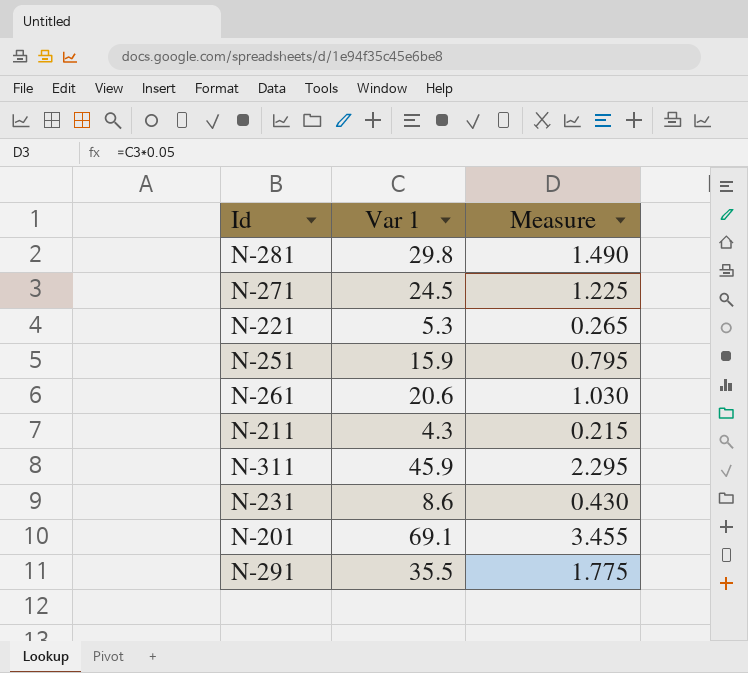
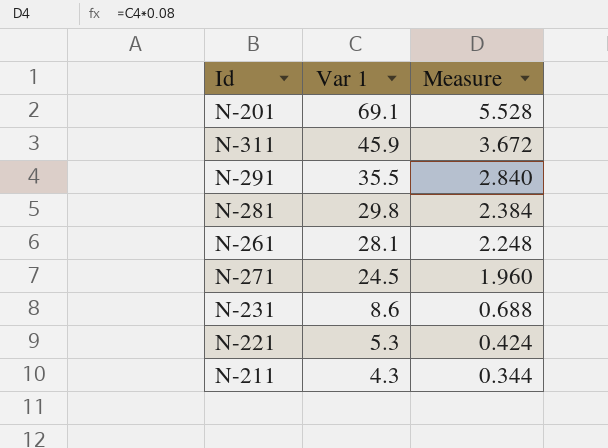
row order: none -> Var 1 descending
column Measure | formula: [Var 1] * 0.05 -> [Var 1] * 0.08
row N-251: 15.9 | 0.795 -> none
N-261 | Var 1: 20.6 -> 28.1

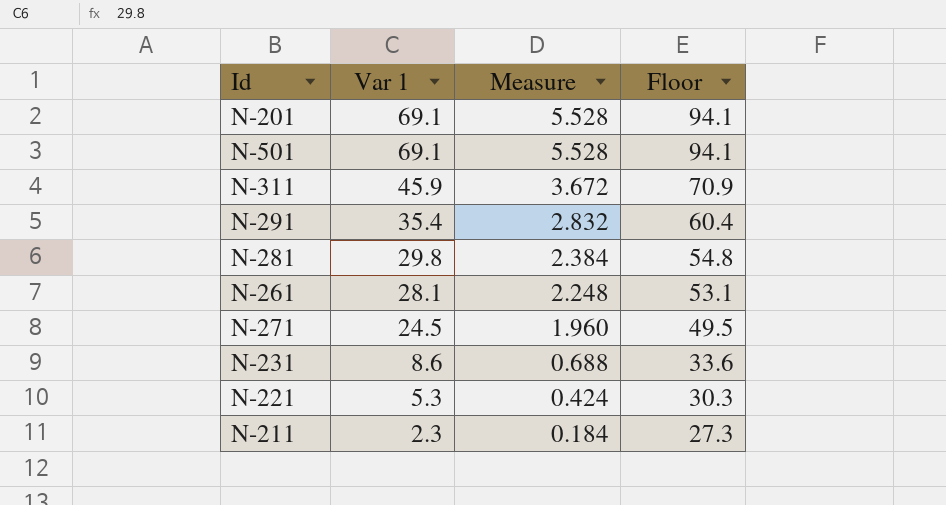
column Floor | formula: none -> [Var 1] + 25
row N-501: none -> 69.1 | 5.528 | 94.1
N-291 | Var 1: 35.5 -> 35.4
N-291 | Measure: 2.840 -> 2.832
N-211 | Var 1: 4.3 -> 2.3
N-211 | Measure: 0.344 -> 0.184

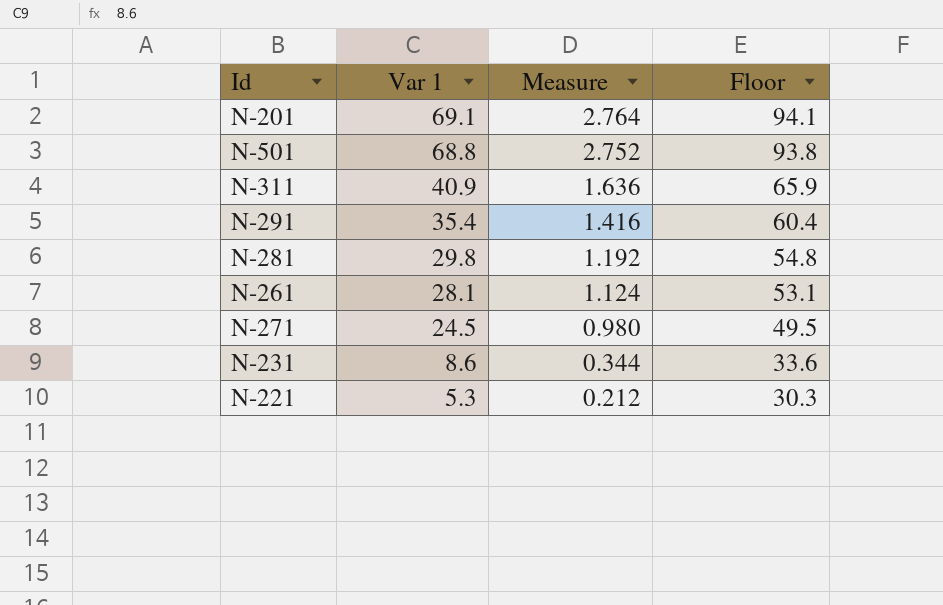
column Measure | formula: [Var 1] * 0.08 -> [Var 1] * 0.04
row N-211: 2.3 | 0.184 | 27.3 -> none
N-501 | Var 1: 69.1 -> 68.8
N-501 | Floor: 94.1 -> 93.8
N-311 | Var 1: 45.9 -> 40.9
N-311 | Floor: 70.9 -> 65.9

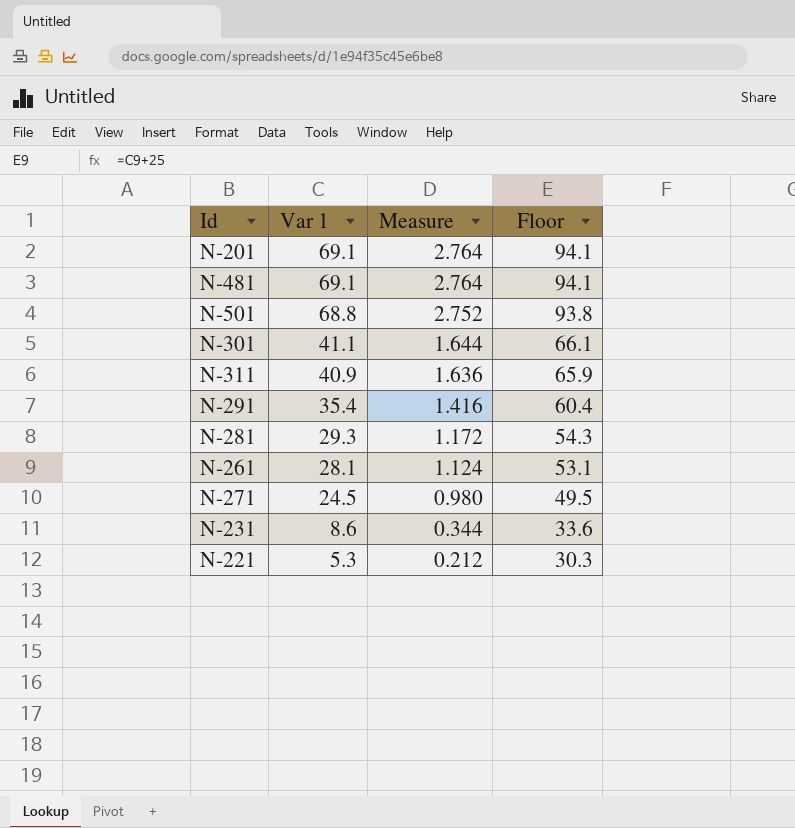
row N-481: none -> 69.1 | 2.764 | 94.1
row N-301: none -> 41.1 | 1.644 | 66.1
N-281 | Var 1: 29.8 -> 29.3
N-281 | Measure: 1.192 -> 1.172
N-281 | Floor: 54.8 -> 54.3

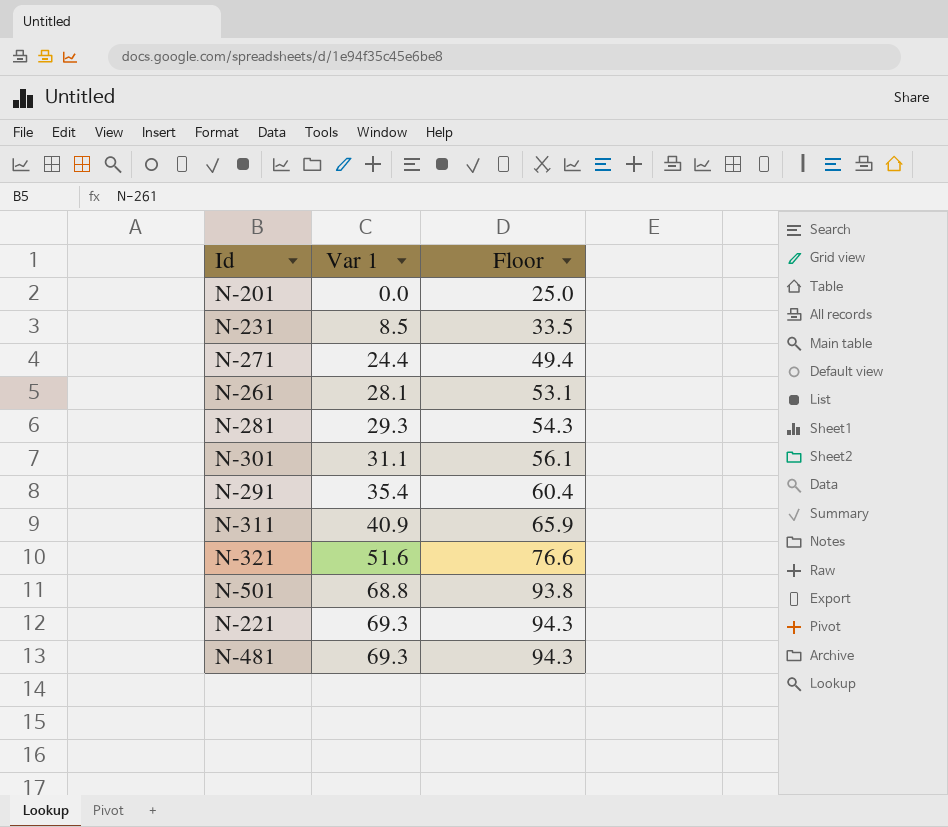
row order: Var 1 descending -> Var 1 ascending
column Measure | formula: [Var 1] * 0.04 -> none
N-201 | Var 1: 69.1 -> 0.0
N-201 | Floor: 94.1 -> 25.0
N-231 | Var 1: 8.6 -> 8.5
N-231 | Floor: 33.6 -> 33.5
N-271 | Var 1: 24.5 -> 24.4
N-271 | Floor: 49.5 -> 49.4
N-301 | Var 1: 41.1 -> 31.1
N-301 | Floor: 66.1 -> 56.1
row N-321: none -> 51.6 | 76.6
N-221 | Var 1: 5.3 -> 69.3
N-221 | Floor: 30.3 -> 94.3
N-481 | Var 1: 69.1 -> 69.3
N-481 | Floor: 94.1 -> 94.3

